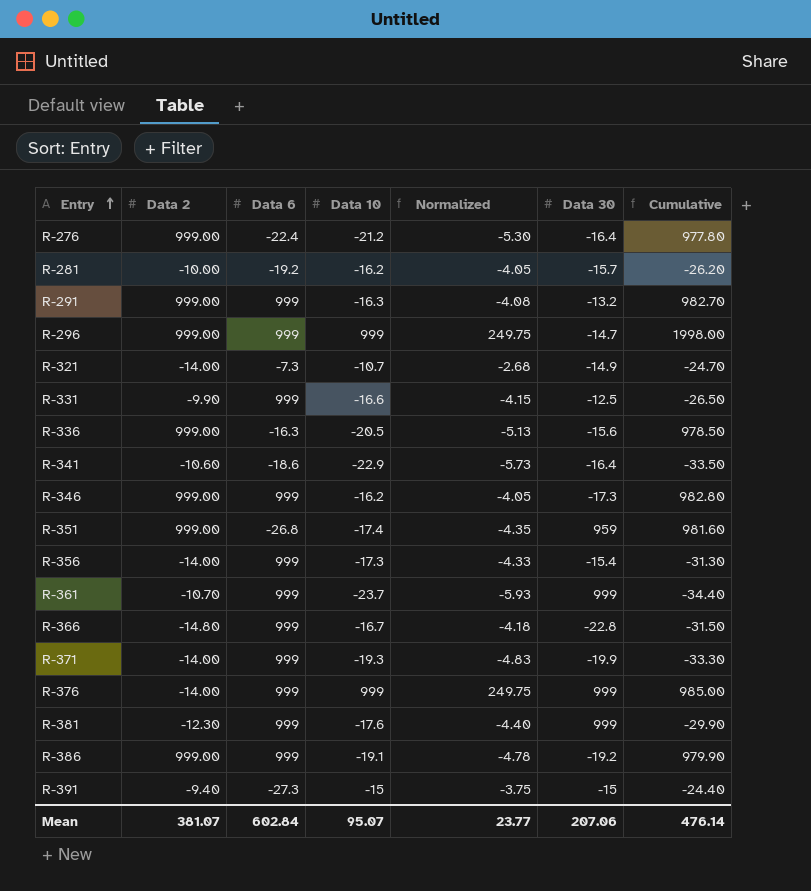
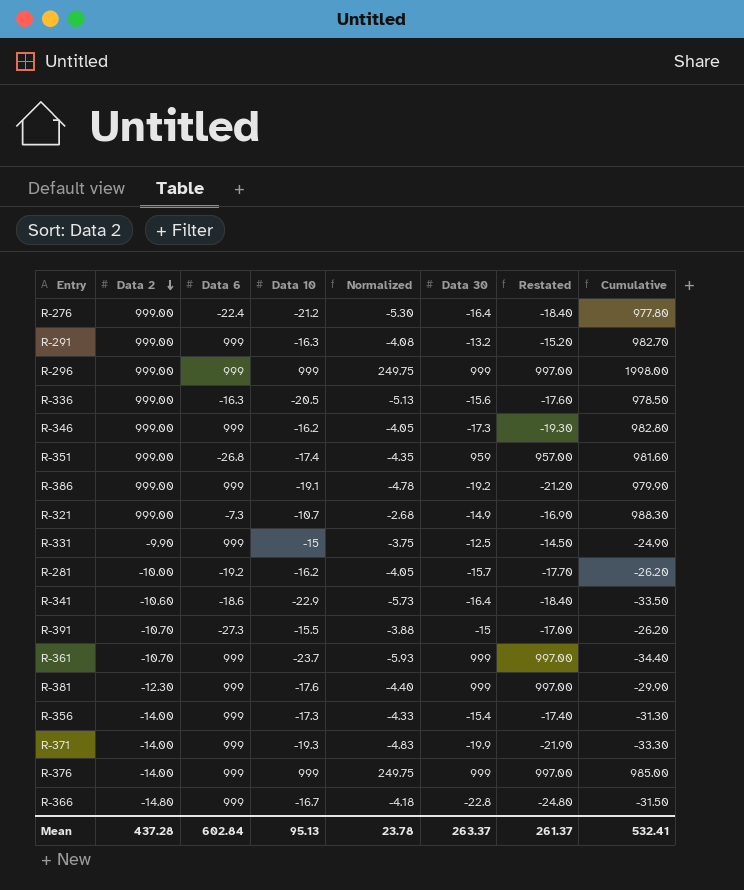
row order: Entry ascending -> Data 2 descending
column Restated | formula: none -> [Data 30] - 2
R-296 | Data 30: -14.7 -> 999
R-321 | Data 2: -14.00 -> 999.00
R-321 | Cumulative: -24.70 -> 988.30
R-331 | Data 10: -16.6 -> -15
R-331 | Normalized: -4.15 -> -3.75
R-331 | Cumulative: -26.50 -> -24.90
R-391 | Data 2: -9.40 -> -10.70
R-391 | Data 10: -15 -> -15.5
R-391 | Normalized: -3.75 -> -3.88
R-391 | Cumulative: -24.40 -> -26.20
Mean | Data 2: 381.07 -> 437.28
Mean | Data 10: 95.07 -> 95.13
Mean | Normalized: 23.77 -> 23.78
Mean | Data 30: 207.06 -> 263.37
Mean | Cumulative: 476.14 -> 532.41

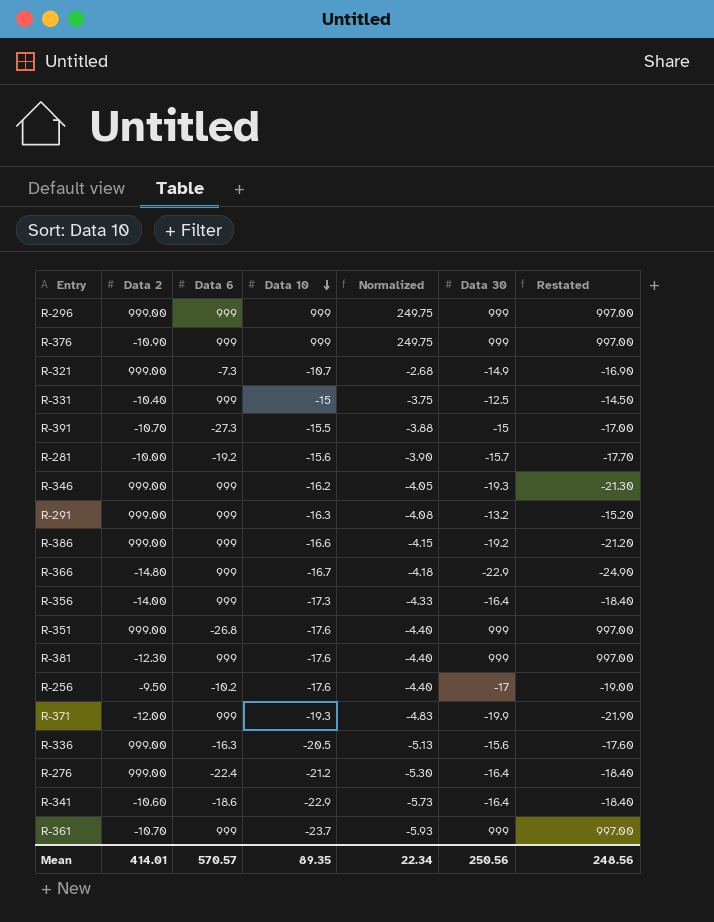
row order: Data 2 descending -> Data 10 descending
column Cumulative | formula: [Data 2] + [Data 10] -> none
R-376 | Data 2: -14.00 -> -10.90
R-331 | Data 2: -9.90 -> -10.40
R-281 | Data 10: -16.2 -> -15.6
R-281 | Normalized: -4.05 -> -3.90
R-346 | Data 30: -17.3 -> -19.3
R-346 | Restated: -19.30 -> -21.30
R-386 | Data 10: -19.1 -> -16.6
R-386 | Normalized: -4.78 -> -4.15
R-366 | Data 30: -22.8 -> -22.9
R-366 | Restated: -24.80 -> -24.90
R-356 | Data 30: -15.4 -> -16.4
R-356 | Restated: -17.40 -> -18.40
R-351 | Data 10: -17.4 -> -17.6
R-351 | Normalized: -4.35 -> -4.40
R-351 | Data 30: 959 -> 999
R-351 | Restated: 957.00 -> 997.00
row R-256: none -> -9.50 | -10.2 | -17.6 | -4.40 | -17 | -19.00
R-371 | Data 2: -14.00 -> -12.00
Mean | Data 2: 437.28 -> 414.01
Mean | Data 6: 602.84 -> 570.57
Mean | Data 10: 95.13 -> 89.35
Mean | Normalized: 23.78 -> 22.34
Mean | Data 30: 263.37 -> 250.56
Mean | Restated: 261.37 -> 248.56

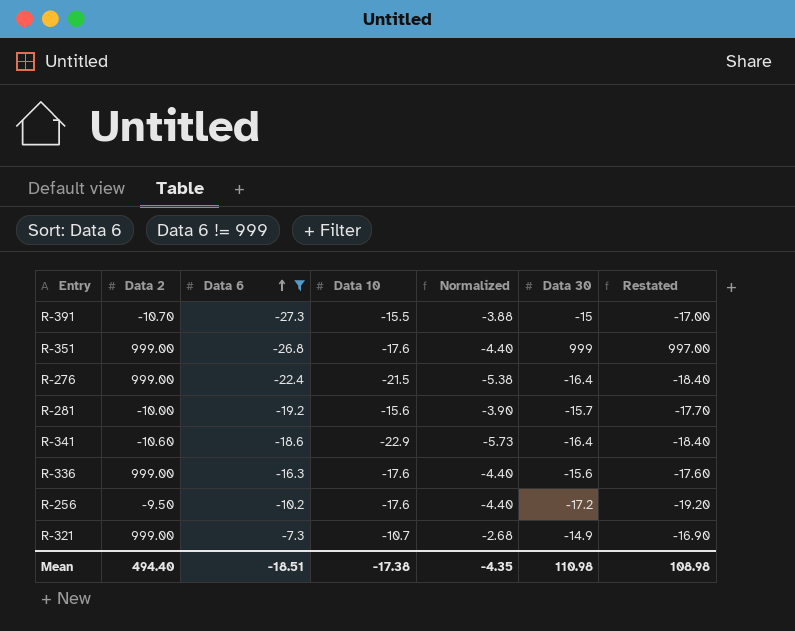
filter: none -> Data 6 != 999
row order: Data 10 descending -> Data 6 ascending
R-276 | Data 10: -21.2 -> -21.5
R-276 | Normalized: -5.30 -> -5.38
R-336 | Data 10: -20.5 -> -17.6
R-336 | Normalized: -5.13 -> -4.40
R-256 | Data 30: -17 -> -17.2
R-256 | Restated: -19.00 -> -19.20
Mean | Data 2: 414.01 -> 494.40
Mean | Data 6: 570.57 -> -18.51
Mean | Data 10: 89.35 -> -17.38
Mean | Normalized: 22.34 -> -4.35
Mean | Data 30: 250.56 -> 110.98
Mean | Restated: 248.56 -> 108.98

